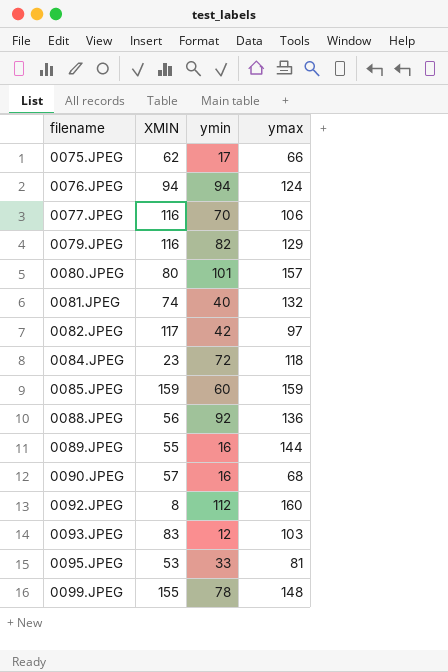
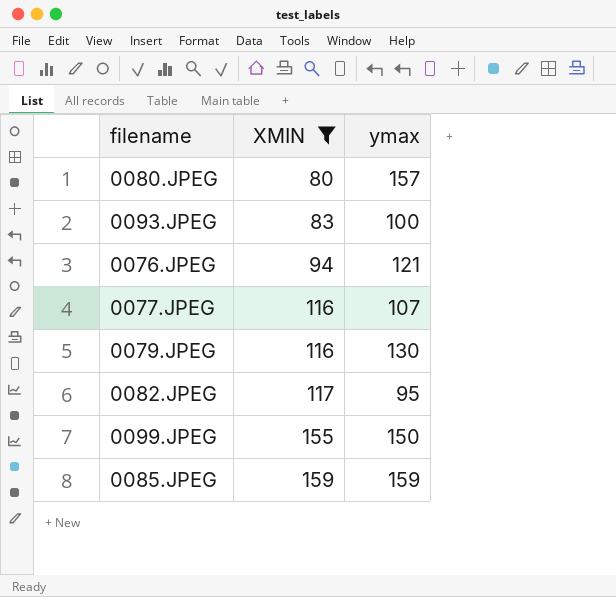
filter: none -> XMIN >= 80
row order: filename ascending -> XMIN ascending
column ymin | position: 3 -> none
0093.JPEG | ymax: 103 -> 100
0076.JPEG | ymax: 124 -> 121
0077.JPEG | ymax: 106 -> 107
0079.JPEG | ymax: 129 -> 130
0082.JPEG | ymax: 97 -> 95
0099.JPEG | ymax: 148 -> 150

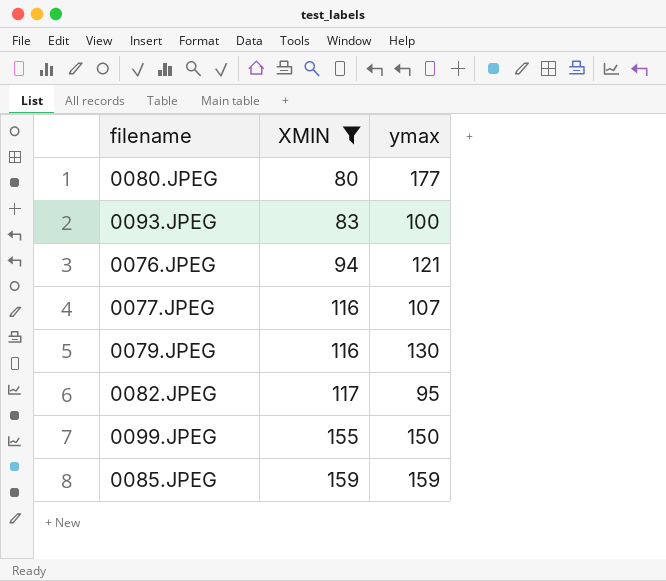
0080.JPEG | ymax: 157 -> 177

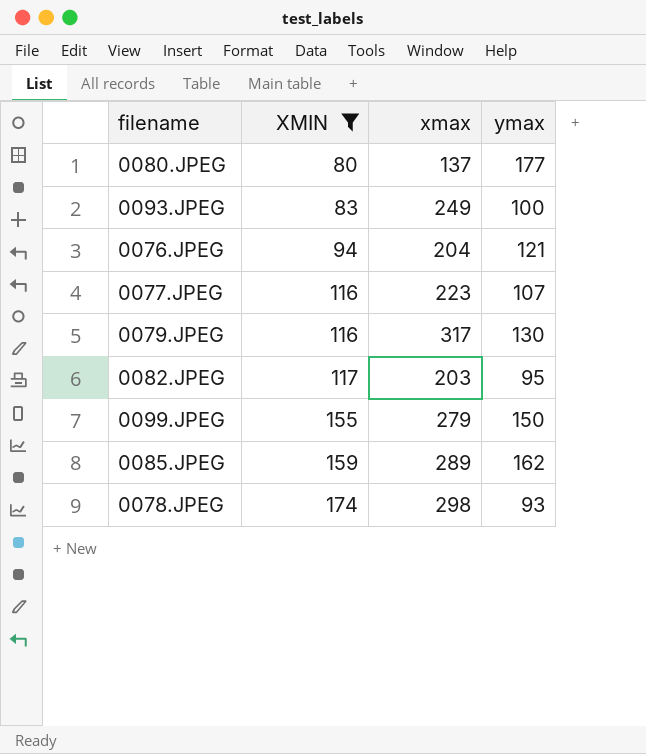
column xmax | position: none -> 3
0085.JPEG | ymax: 159 -> 162
row 0078.JPEG: none -> 174 | 298 | 93

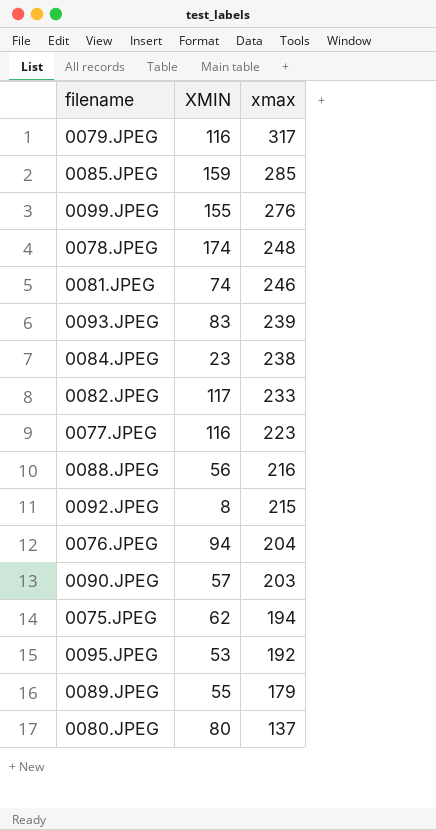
filter: XMIN >= 80 -> none
row order: XMIN ascending -> xmax descending
column ymax | position: 4 -> none
0085.JPEG | xmax: 289 -> 285
0099.JPEG | xmax: 279 -> 276
0078.JPEG | xmax: 298 -> 248
0093.JPEG | xmax: 249 -> 239
0082.JPEG | xmax: 203 -> 233

